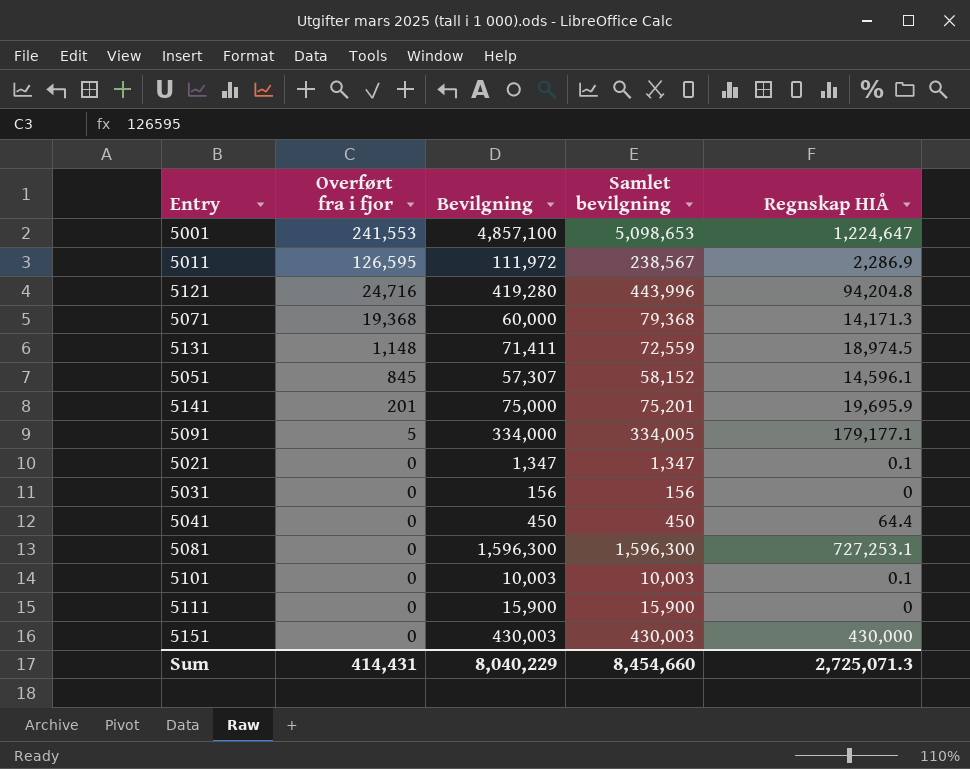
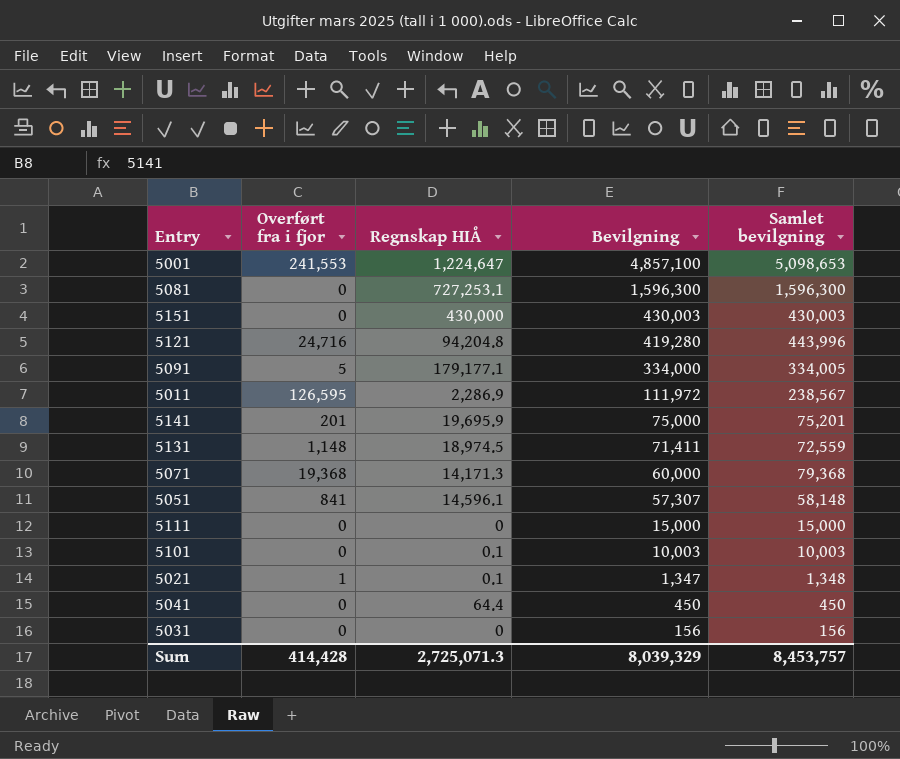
row order: Overført fra i fjor descending -> Bevilgning descending
column Regnskap HIÅ | position: 5 -> 3
5051 | Overført fra i fjor: 845 -> 841
5051 | Samlet bevilgning: 58,152 -> 58,148
5111 | Bevilgning: 15,900 -> 15,000
5111 | Samlet bevilgning: 15,900 -> 15,000
5021 | Overført fra i fjor: 0 -> 1
5021 | Samlet bevilgning: 1,347 -> 1,348
Sum | Overført fra i fjor: 414,431 -> 414,428
Sum | Bevilgning: 8,040,229 -> 8,039,329
Sum | Samlet bevilgning: 8,454,660 -> 8,453,757

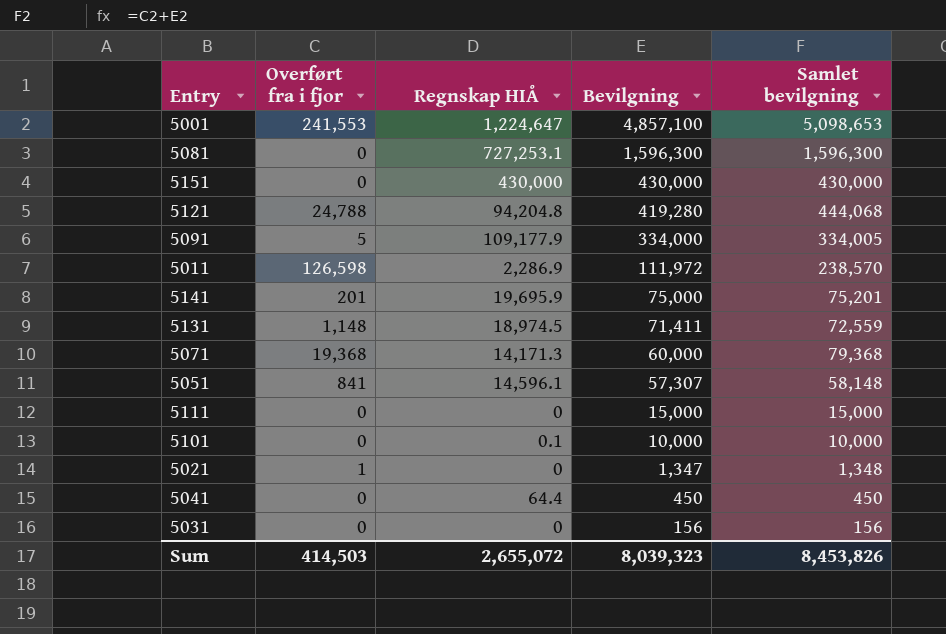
5151 | Bevilgning: 430,003 -> 430,000
5151 | Samlet bevilgning: 430,003 -> 430,000
5121 | Overført fra i fjor: 24,716 -> 24,788
5121 | Samlet bevilgning: 443,996 -> 444,068
5091 | Regnskap HIÅ: 179,177.1 -> 109,177.9
5011 | Overført fra i fjor: 126,595 -> 126,598
5011 | Samlet bevilgning: 238,567 -> 238,570
5101 | Bevilgning: 10,003 -> 10,000
5101 | Samlet bevilgning: 10,003 -> 10,000
5021 | Regnskap HIÅ: 0.1 -> 0
Sum | Overført fra i fjor: 414,428 -> 414,503
Sum | Regnskap HIÅ: 2,725,071.3 -> 2,655,072
Sum | Bevilgning: 8,039,329 -> 8,039,323
Sum | Samlet bevilgning: 8,453,757 -> 8,453,826

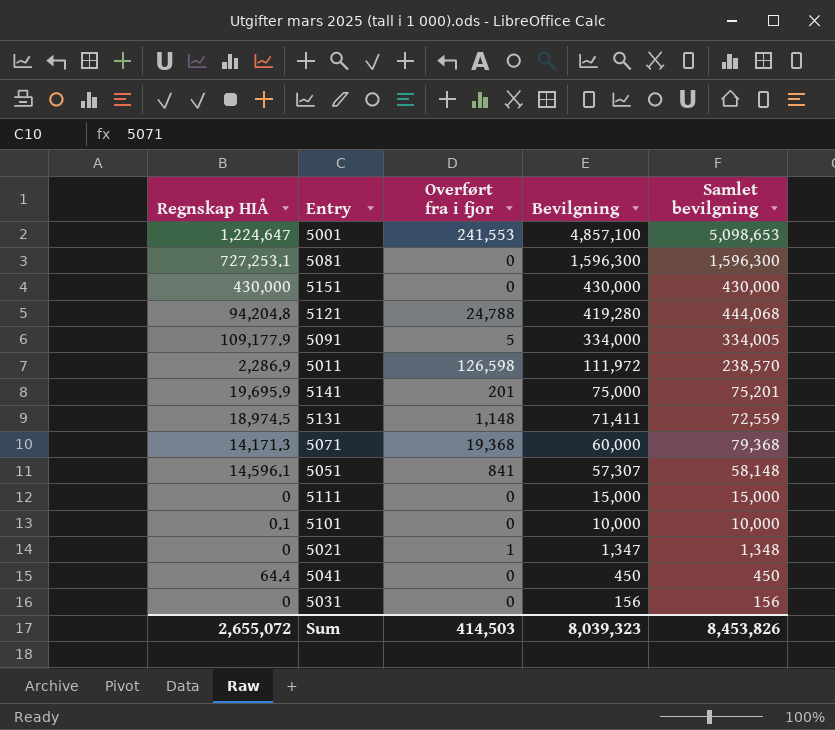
column Regnskap HIÅ | position: 3 -> 1

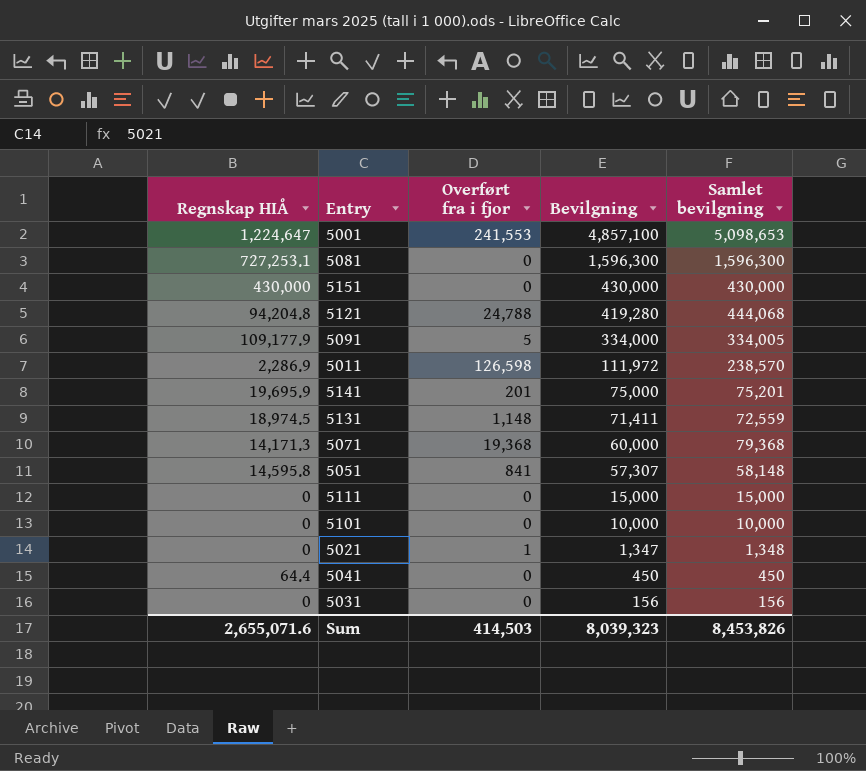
5051 | Regnskap HIÅ: 14,596.1 -> 14,595.8
5101 | Regnskap HIÅ: 0.1 -> 0
Sum | Regnskap HIÅ: 2,655,072 -> 2,655,071.6

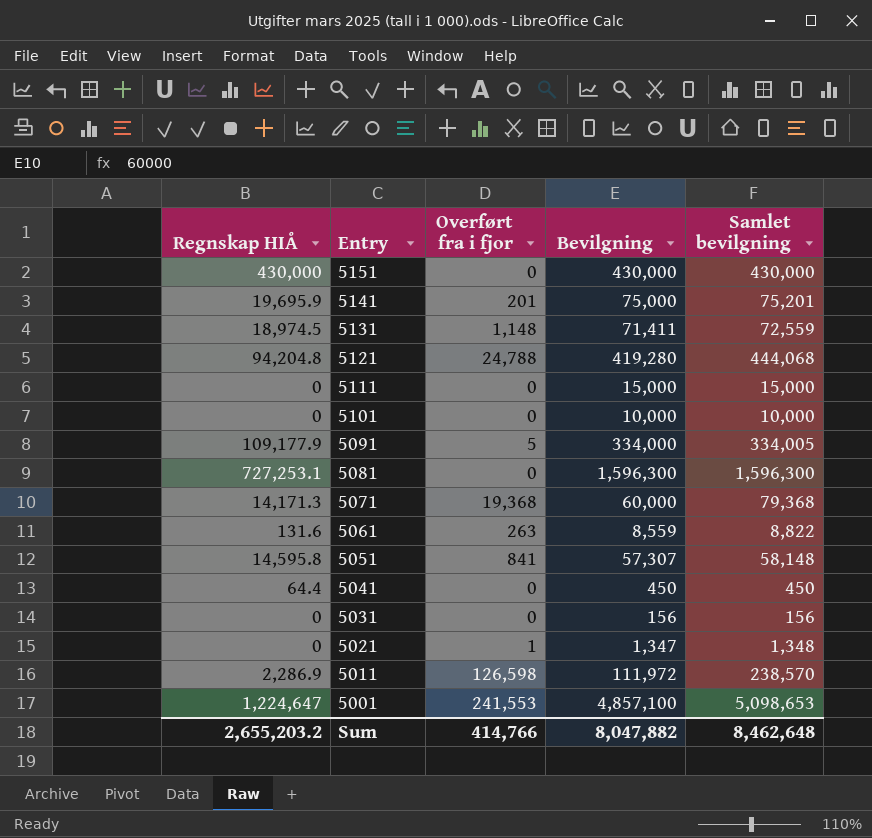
row order: Bevilgning descending -> Entry descending
row 5061: none -> 131.6 | 263 | 8,559 | 8,822
Sum | Regnskap HIÅ: 2,655,071.6 -> 2,655,203.2
Sum | Overført fra i fjor: 414,503 -> 414,766
Sum | Bevilgning: 8,039,323 -> 8,047,882
Sum | Samlet bevilgning: 8,453,826 -> 8,462,648

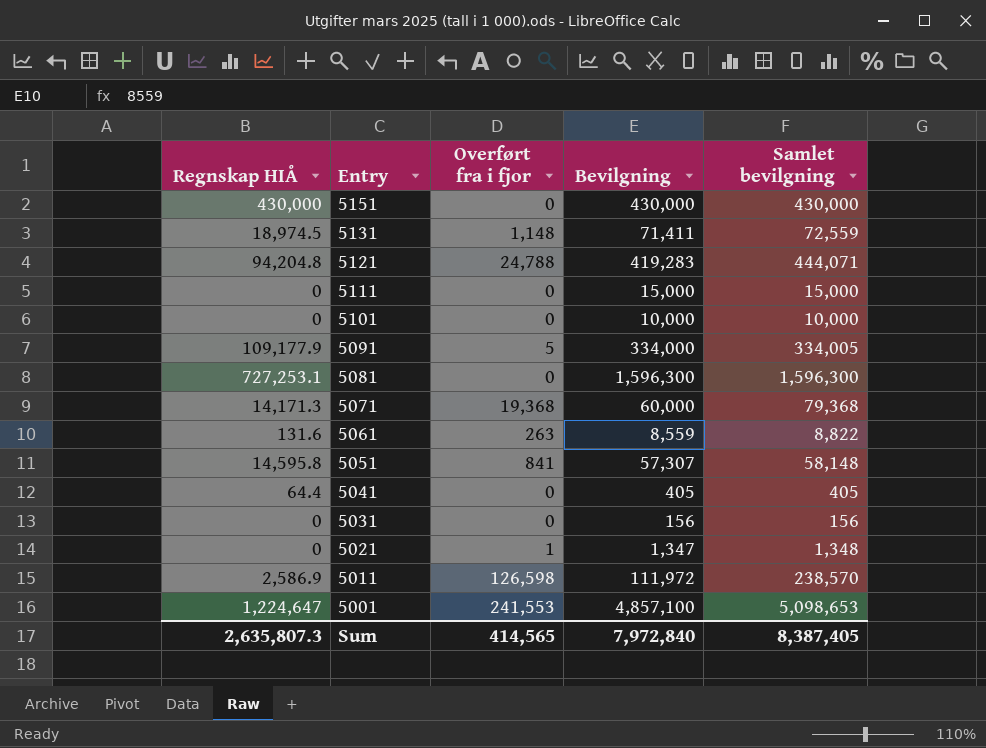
row 5141: 19,695.9 | 201 | 75,000 | 75,201 -> none
5121 | Bevilgning: 419,280 -> 419,283
5121 | Samlet bevilgning: 444,068 -> 444,071
5041 | Bevilgning: 450 -> 405
5041 | Samlet bevilgning: 450 -> 405
5011 | Regnskap HIÅ: 2,286.9 -> 2,586.9
Sum | Regnskap HIÅ: 2,655,203.2 -> 2,635,807.3
Sum | Overført fra i fjor: 414,766 -> 414,565
Sum | Bevilgning: 8,047,882 -> 7,972,840
Sum | Samlet bevilgning: 8,462,648 -> 8,387,405

